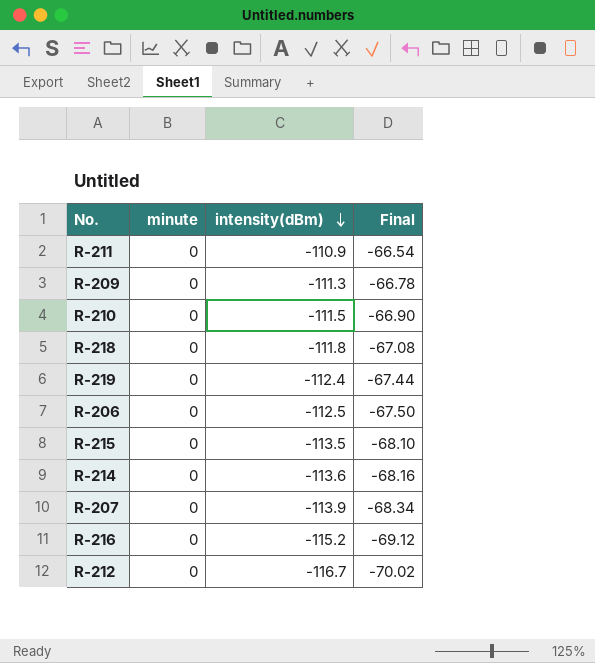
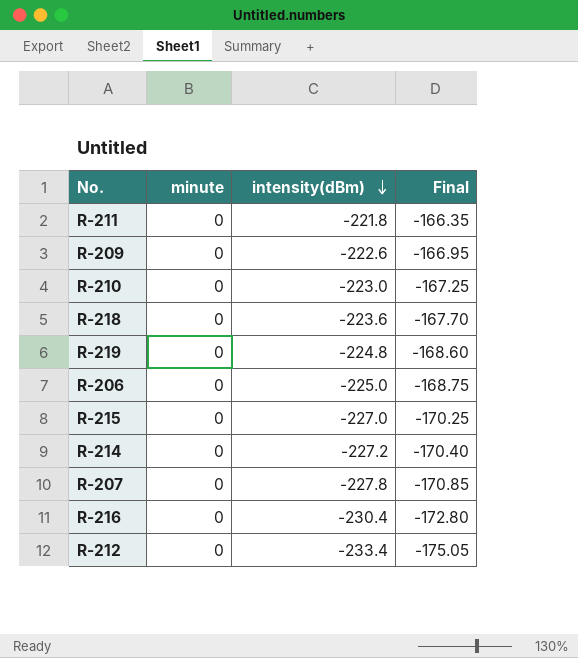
column Final | formula: [intensity(dBm)] * 0.6 -> [intensity(dBm)] * 0.75
R-211 | intensity(dBm): -110.9 -> -221.8
R-209 | intensity(dBm): -111.3 -> -222.6
R-210 | intensity(dBm): -111.5 -> -223.0
R-218 | intensity(dBm): -111.8 -> -223.6
R-219 | intensity(dBm): -112.4 -> -224.8
R-206 | intensity(dBm): -112.5 -> -225.0
R-215 | intensity(dBm): -113.5 -> -227.0
R-214 | intensity(dBm): -113.6 -> -227.2
R-207 | intensity(dBm): -113.9 -> -227.8
R-216 | intensity(dBm): -115.2 -> -230.4
R-212 | intensity(dBm): -116.7 -> -233.4

